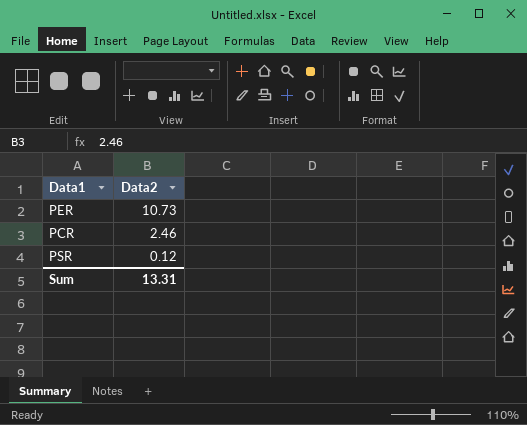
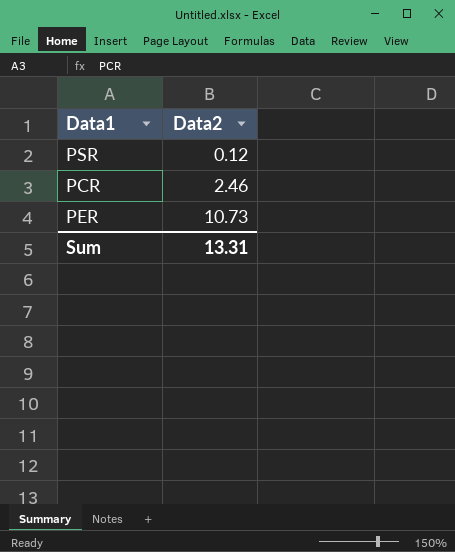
row order: Data2 descending -> Data2 ascending

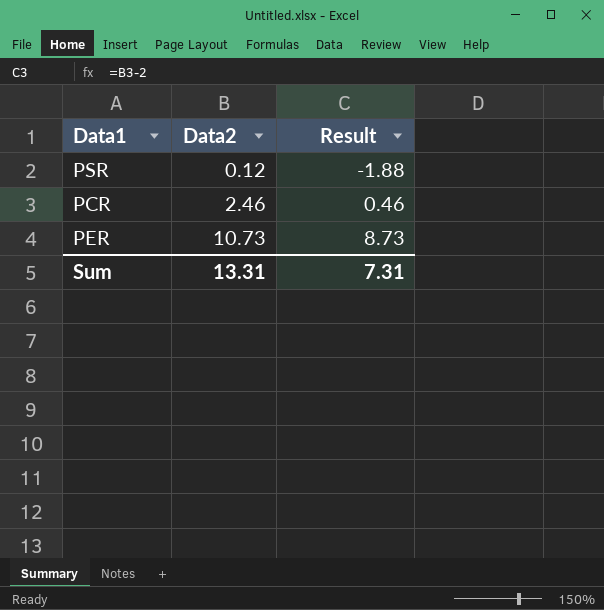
column Result | formula: none -> [Data2] - 2

